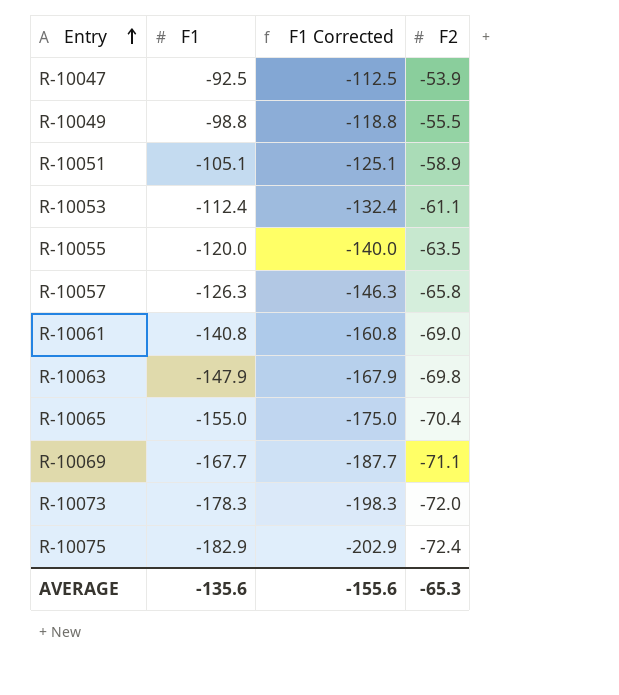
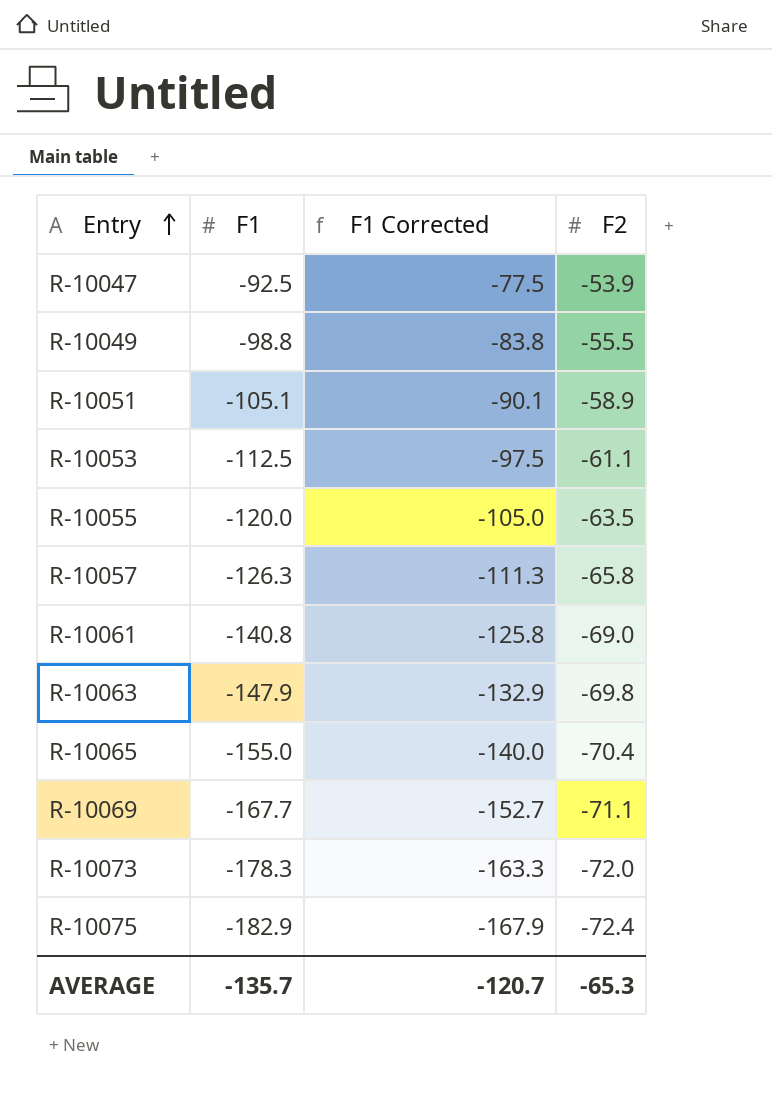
column F1 Corrected | formula: [F1] - 20 -> [F1] + 15
R-10053 | F1: -112.4 -> -112.5
AVERAGE | F1: -135.6 -> -135.7
AVERAGE | F1 Corrected: -155.6 -> -120.7

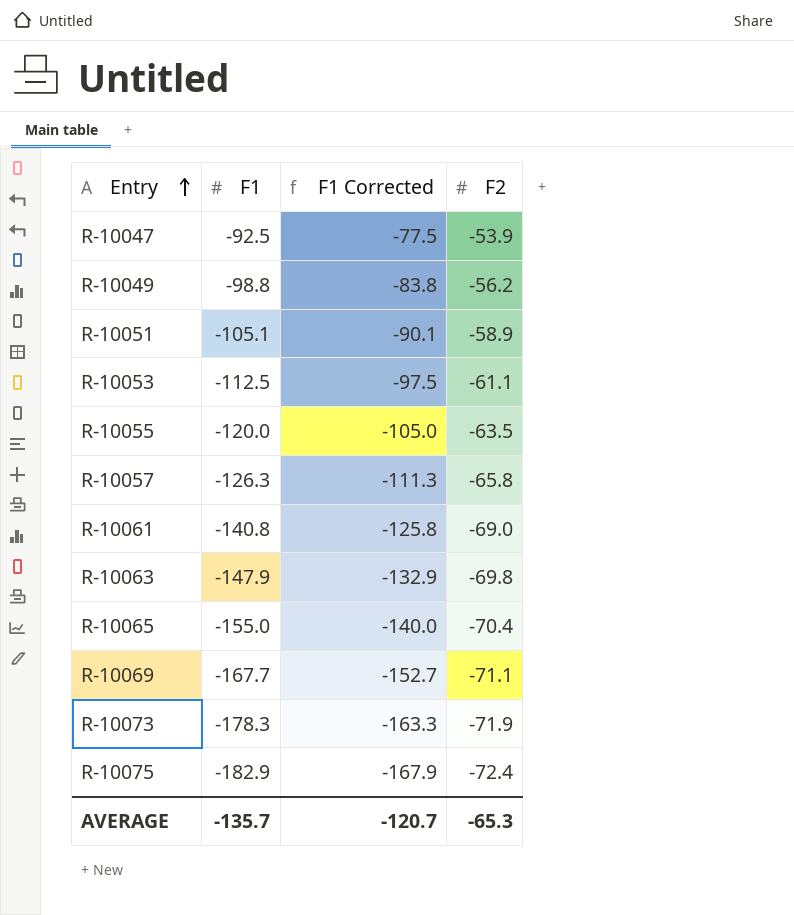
R-10049 | F2: -55.5 -> -56.2
R-10073 | F2: -72.0 -> -71.9

